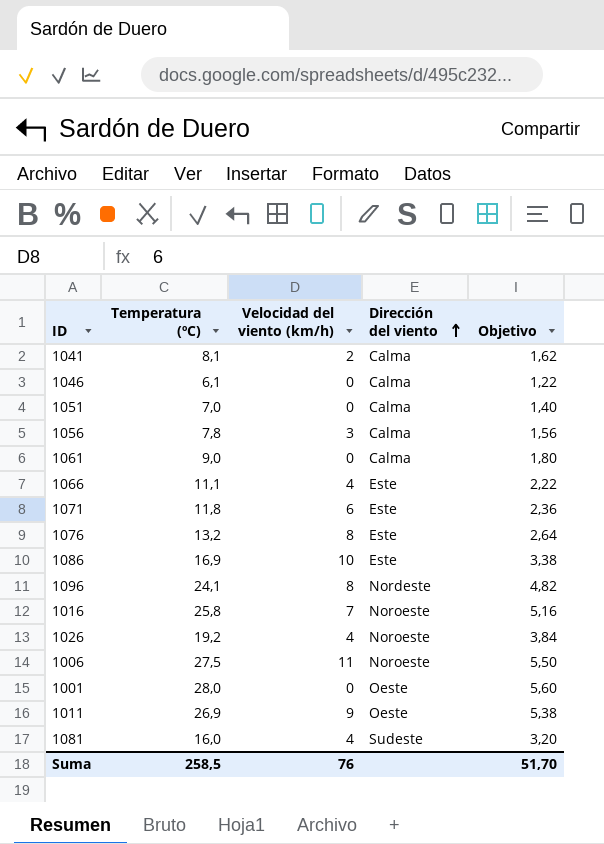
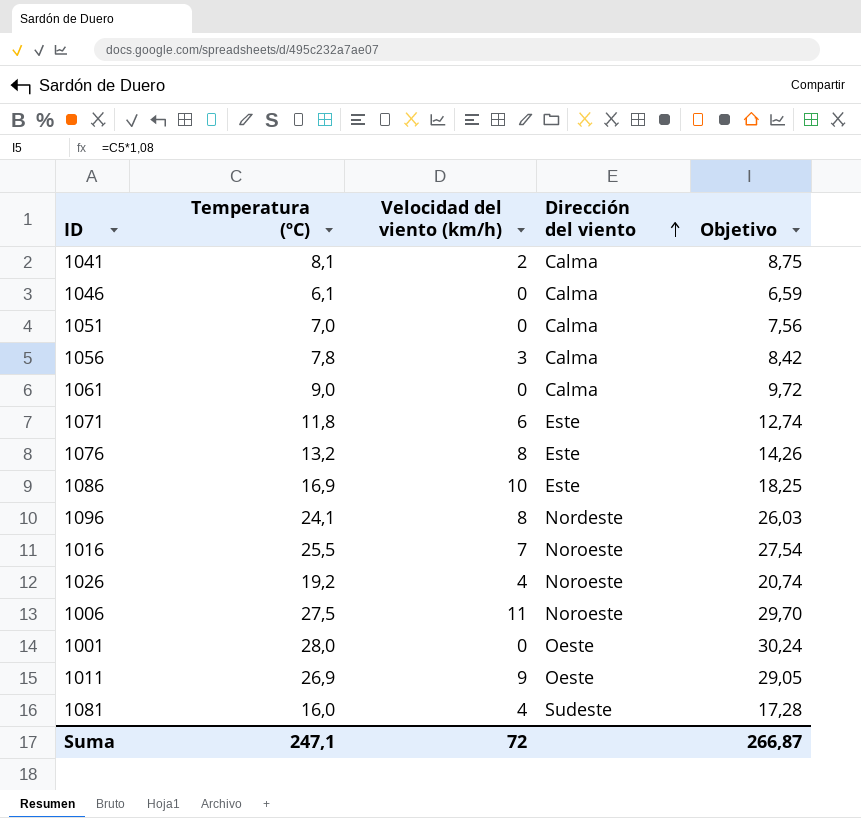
column Objetivo | formula: [Temperatura (ºC)] * 0,2 -> [Temperatura (ºC)] * 1,08
row 1066: 11,1 | 4 | Este | 2,22 -> none
1016 | Temperatura (ºC): 25,8 -> 25,5
Suma | Temperatura (ºC): 258,5 -> 247,1
Suma | Velocidad del viento (km/h): 76 -> 72
Suma | Objetivo: 51,70 -> 266,87

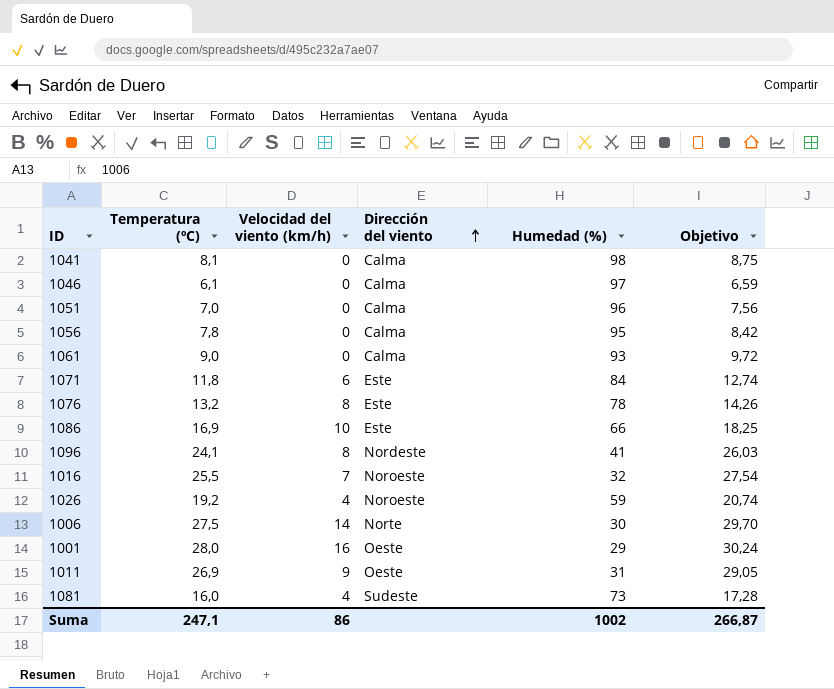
column Humedad (%) | position: none -> 5
1041 | Velocidad del viento (km/h): 2 -> 0
1056 | Velocidad del viento (km/h): 3 -> 0
1006 | Velocidad del viento (km/h): 11 -> 14
1006 | Dirección del viento: Noroeste -> Norte
1001 | Velocidad del viento (km/h): 0 -> 16
Suma | Velocidad del viento (km/h): 72 -> 86

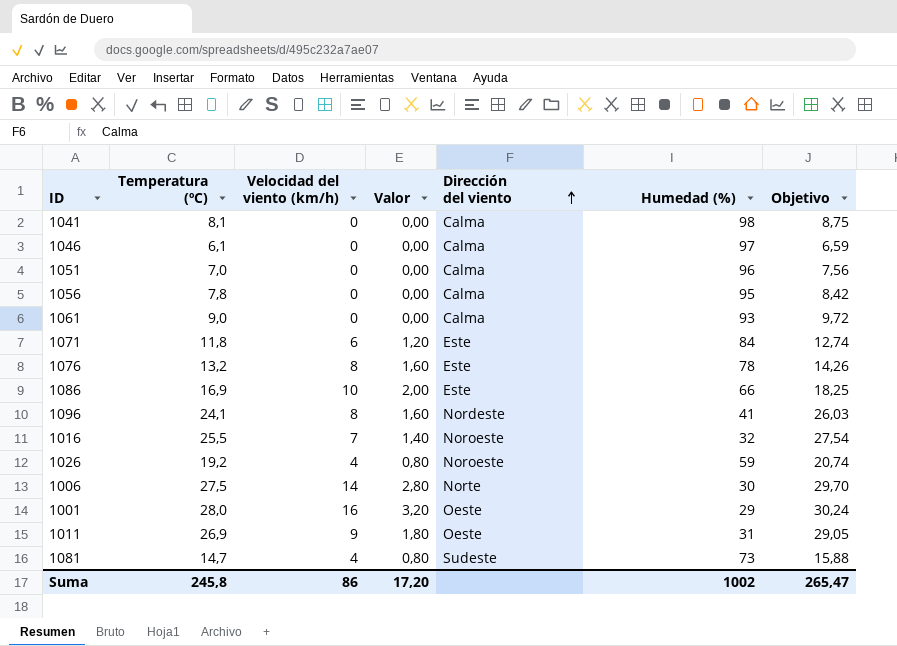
column Valor | formula: none -> [Velocidad del viento (km/h)] * 0,2
1081 | Temperatura (ºC): 16,0 -> 14,7
1081 | Objetivo: 17,28 -> 15,88
Suma | Temperatura (ºC): 247,1 -> 245,8
Suma | Objetivo: 266,87 -> 265,47

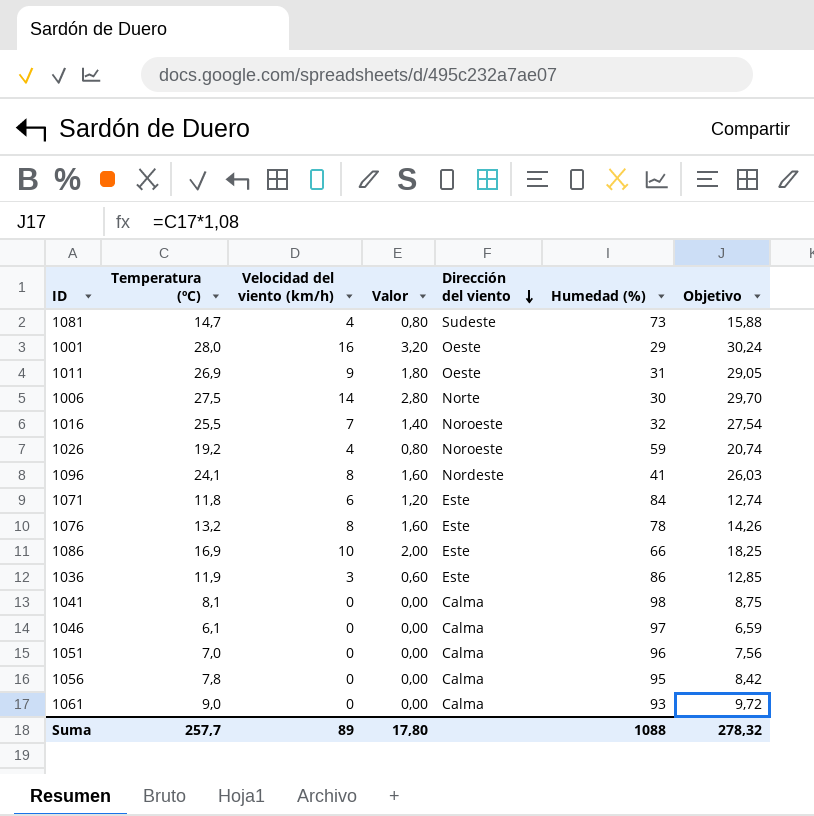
row order: Dirección del viento ascending -> Dirección del viento descending
row 1036: none -> 11,9 | 3 | 0,60 | Este | 86 | 12,85
Suma | Temperatura (ºC): 245,8 -> 257,7
Suma | Velocidad del viento (km/h): 86 -> 89
Suma | Valor: 17,20 -> 17,80
Suma | Humedad (%): 1002 -> 1088
Suma | Objetivo: 265,47 -> 278,32

